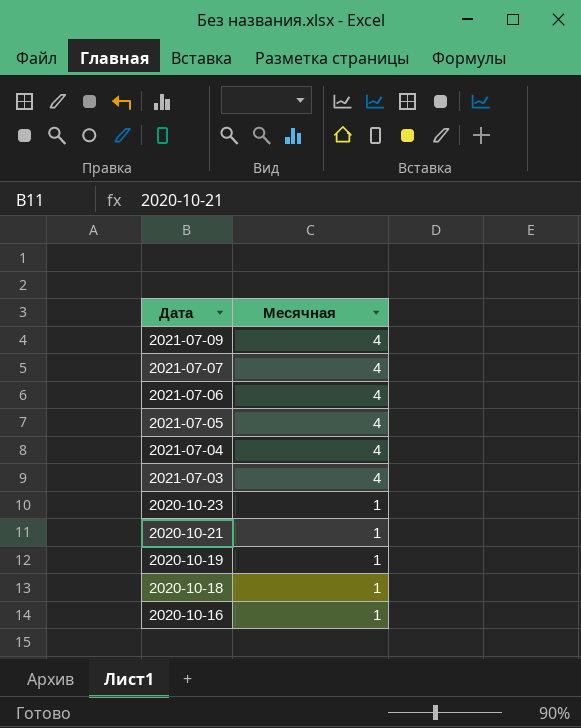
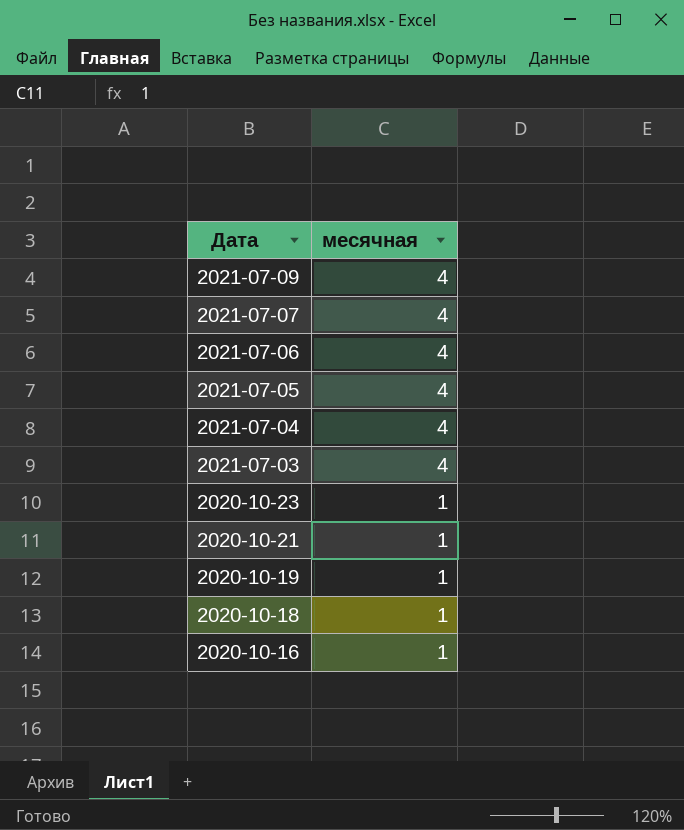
column name: Месячная -> месячная

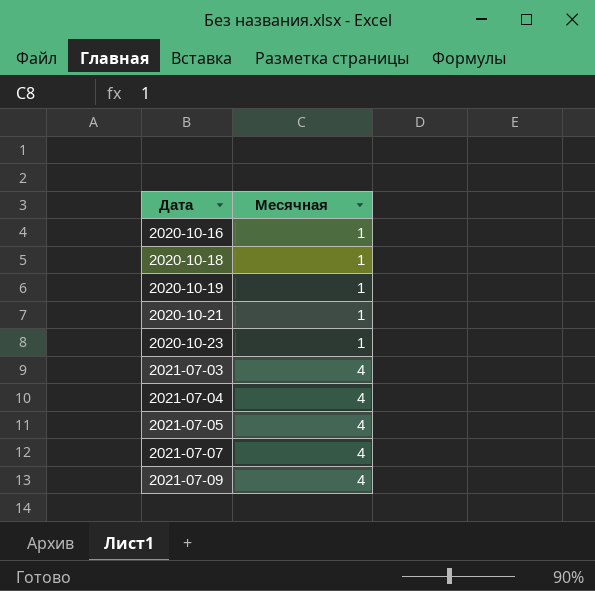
row order: Дата descending -> Дата ascending
column name: месячная -> Месячная
row 2021-07-06: 4 -> none

